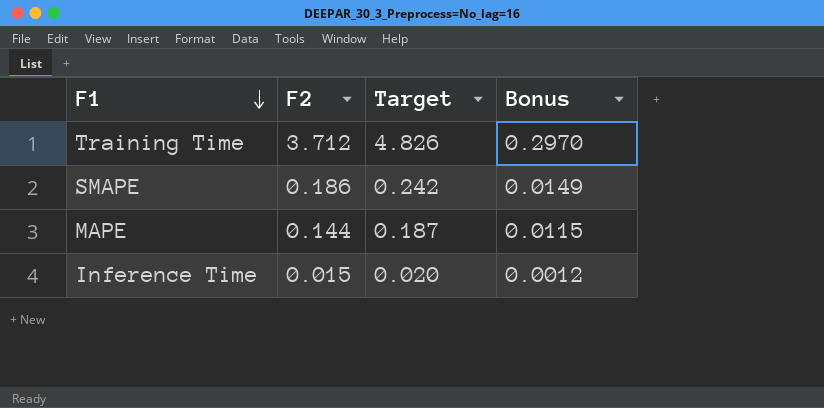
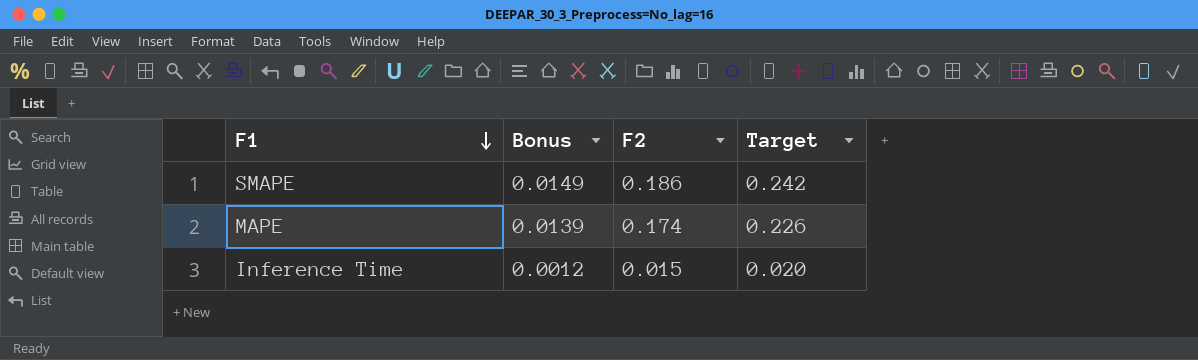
column Bonus | position: 4 -> 2
row Training Time: 3.712 | 4.826 | 0.2970 -> none
MAPE | Bonus: 0.0115 -> 0.0139
MAPE | F2: 0.144 -> 0.174
MAPE | Target: 0.187 -> 0.226

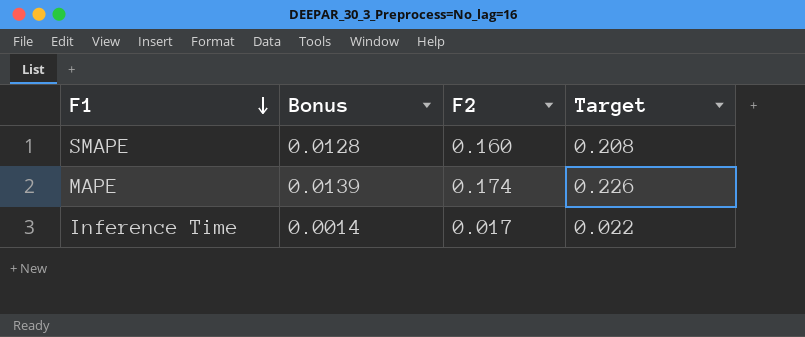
SMAPE | Bonus: 0.0149 -> 0.0128
SMAPE | F2: 0.186 -> 0.160
SMAPE | Target: 0.242 -> 0.208
Inference Time | Bonus: 0.0012 -> 0.0014
Inference Time | F2: 0.015 -> 0.017
Inference Time | Target: 0.020 -> 0.022

